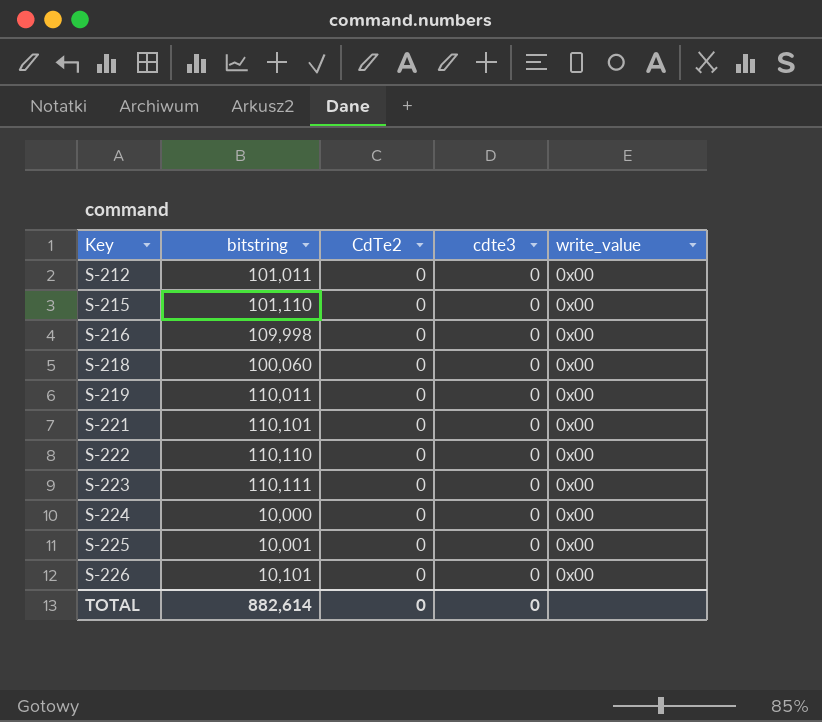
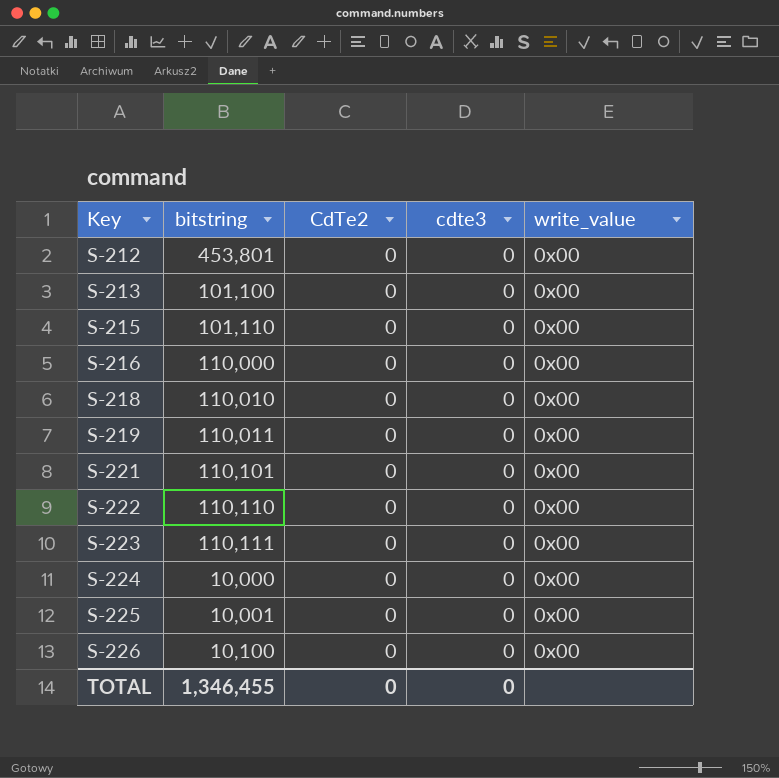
S-212 | bitstring: 101,011 -> 453,801
row S-213: none -> 101,100 | 0 | 0 | 0x00
S-216 | bitstring: 109,998 -> 110,000
S-218 | bitstring: 100,060 -> 110,010
S-226 | bitstring: 10,101 -> 10,100
TOTAL | bitstring: 882,614 -> 1,346,455

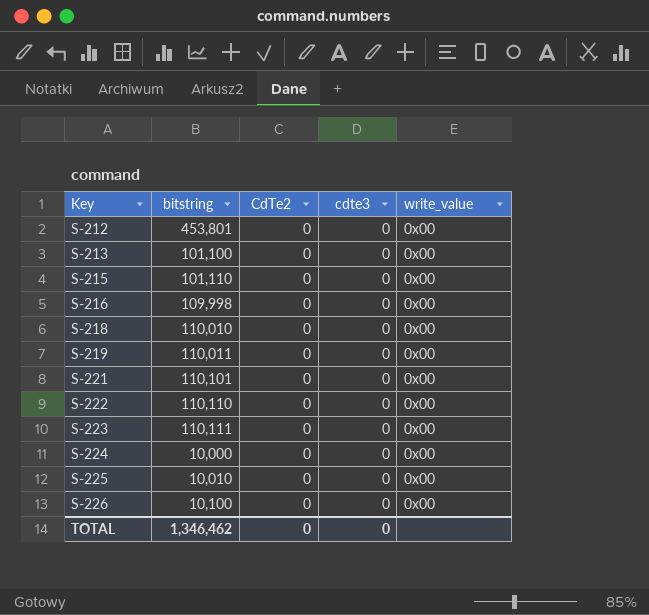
S-216 | bitstring: 110,000 -> 109,998
S-225 | bitstring: 10,001 -> 10,010
TOTAL | bitstring: 1,346,455 -> 1,346,462

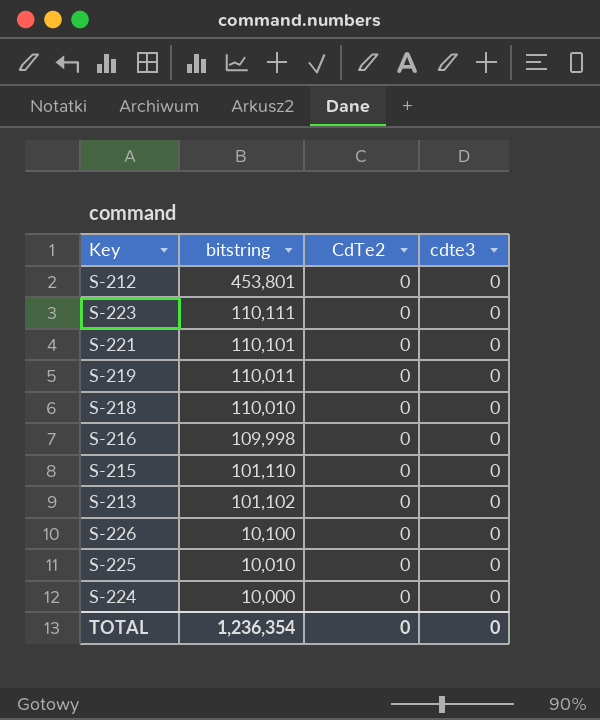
row order: Key ascending -> bitstring descending
column write_value | position: 5 -> none
row S-222: 110,110 | 0 | 0 | 0x00 -> none
S-213 | bitstring: 101,100 -> 101,102
TOTAL | bitstring: 1,346,462 -> 1,236,354

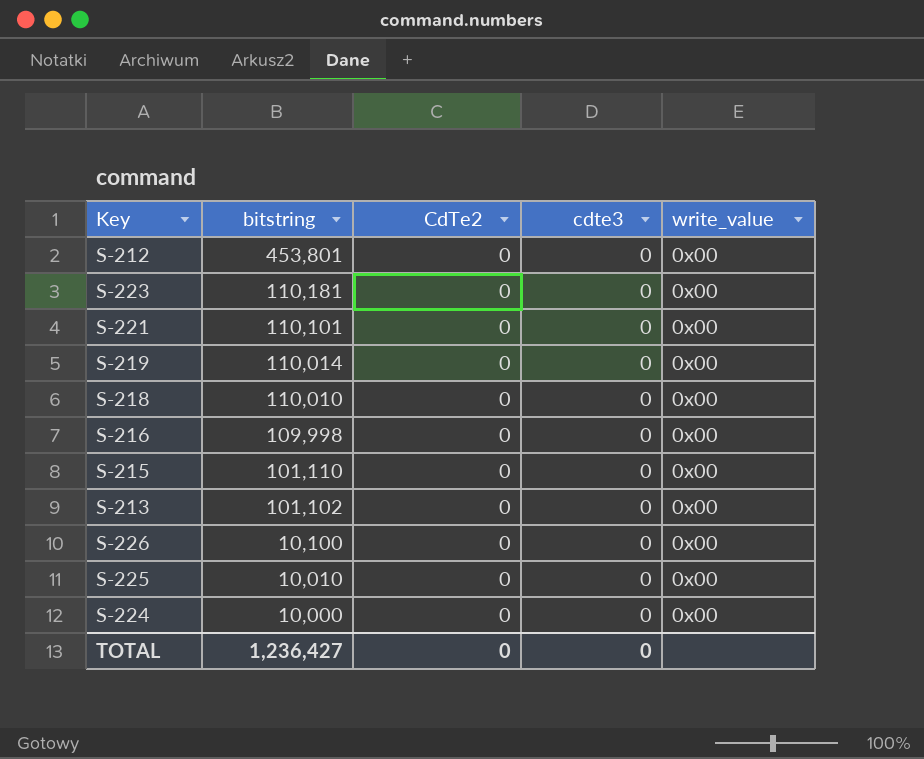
column write_value | position: none -> 5
S-223 | bitstring: 110,111 -> 110,181
S-219 | bitstring: 110,011 -> 110,014
TOTAL | bitstring: 1,236,354 -> 1,236,427

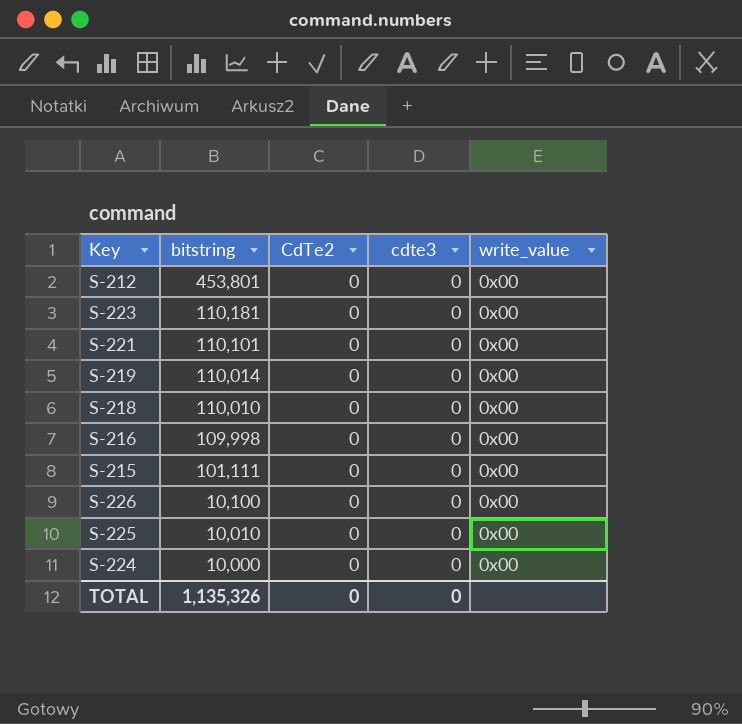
row S-213: 101,102 | 0 | 0 | 0x00 -> none
S-215 | bitstring: 101,110 -> 101,111
TOTAL | bitstring: 1,236,427 -> 1,135,326

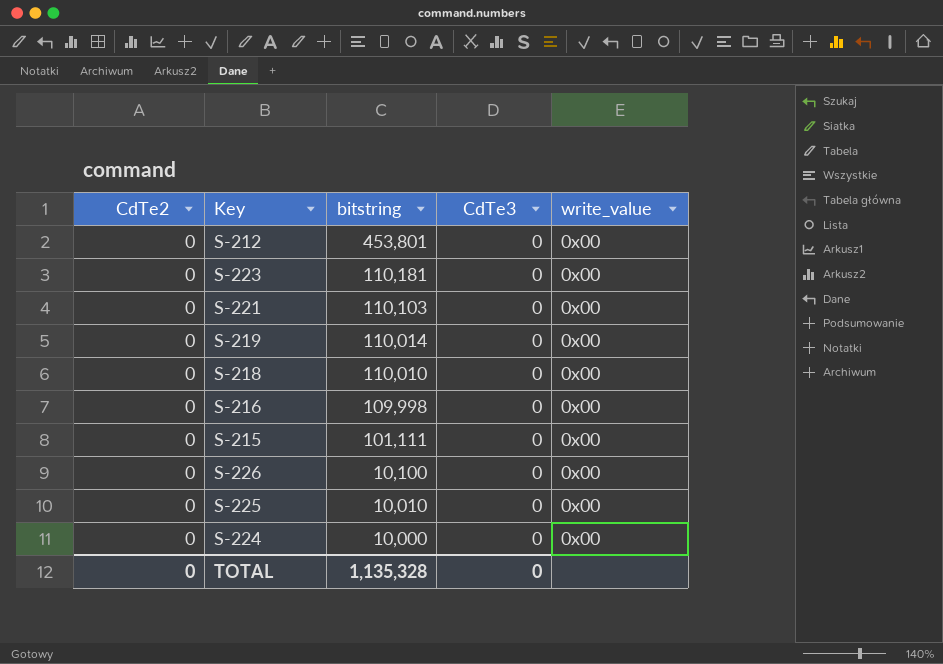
column CdTe2 | position: 3 -> 1
column name: cdte3 -> CdTe3
S-221 | bitstring: 110,101 -> 110,103
TOTAL | bitstring: 1,135,326 -> 1,135,328

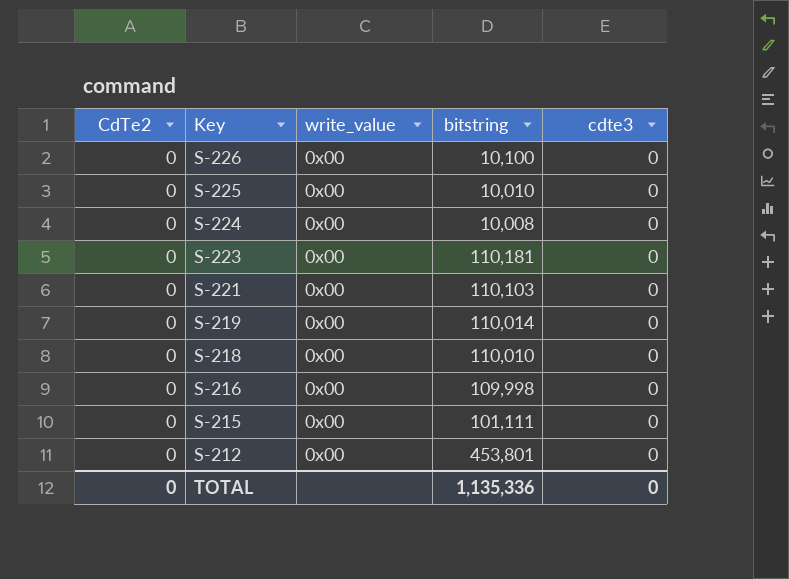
row order: bitstring descending -> Key descending
column write_value | position: 5 -> 3
column name: CdTe3 -> cdte3
S-224 | bitstring: 10,000 -> 10,008
TOTAL | bitstring: 1,135,328 -> 1,135,336

